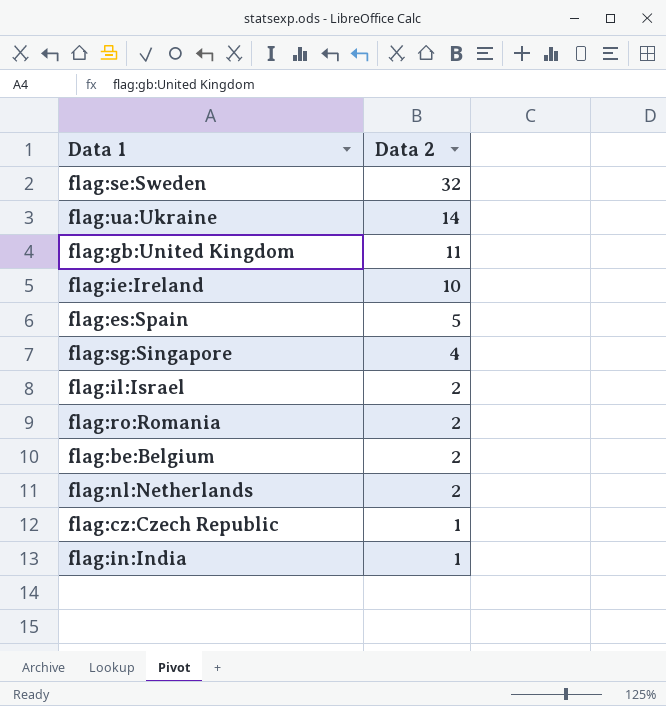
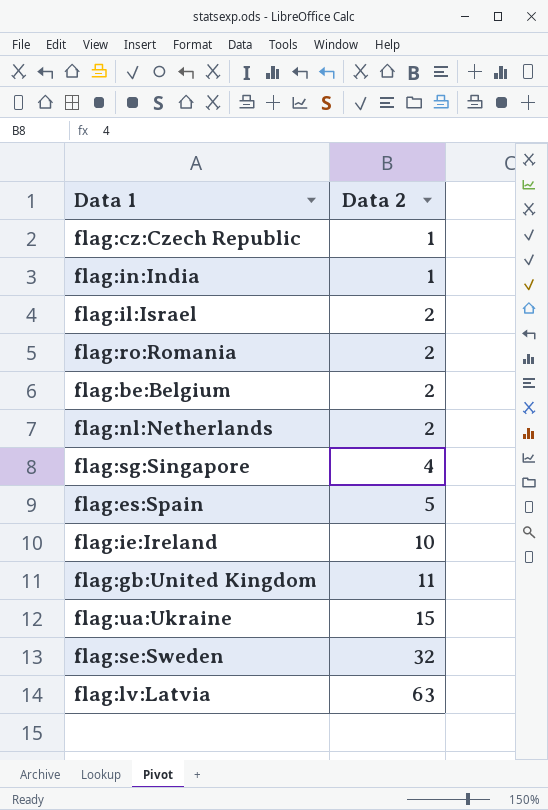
row order: Data 2 descending -> Data 2 ascending
flag:ua:Ukraine | Data 2: 14 -> 15
row flag:lv:Latvia: none -> 63

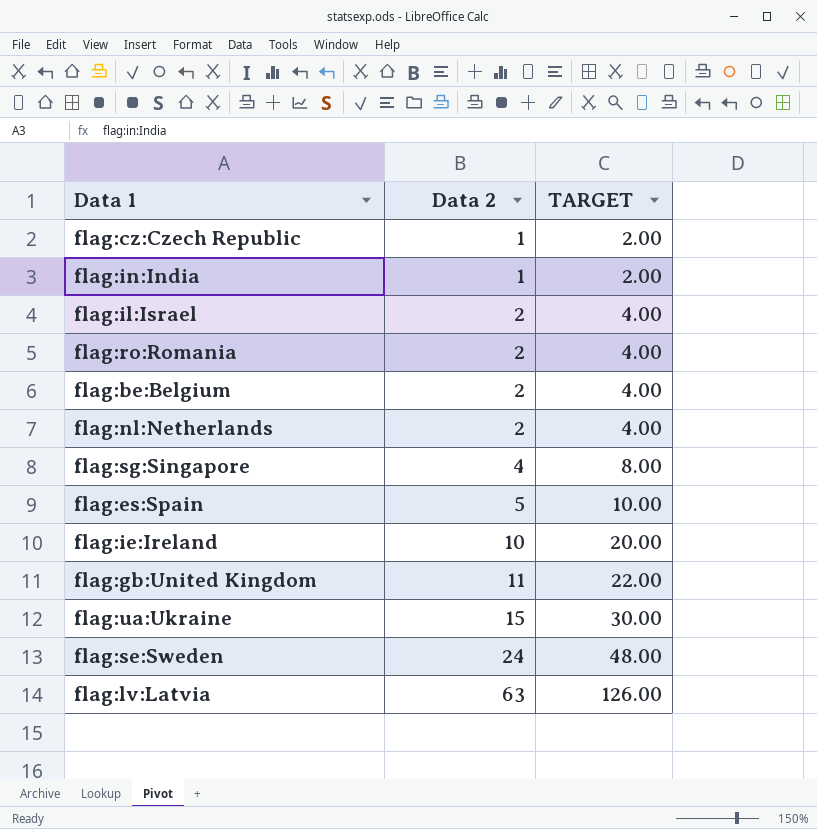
column TARGET | formula: none -> [Data 2] * 2
flag:se:Sweden | Data 2: 32 -> 24

